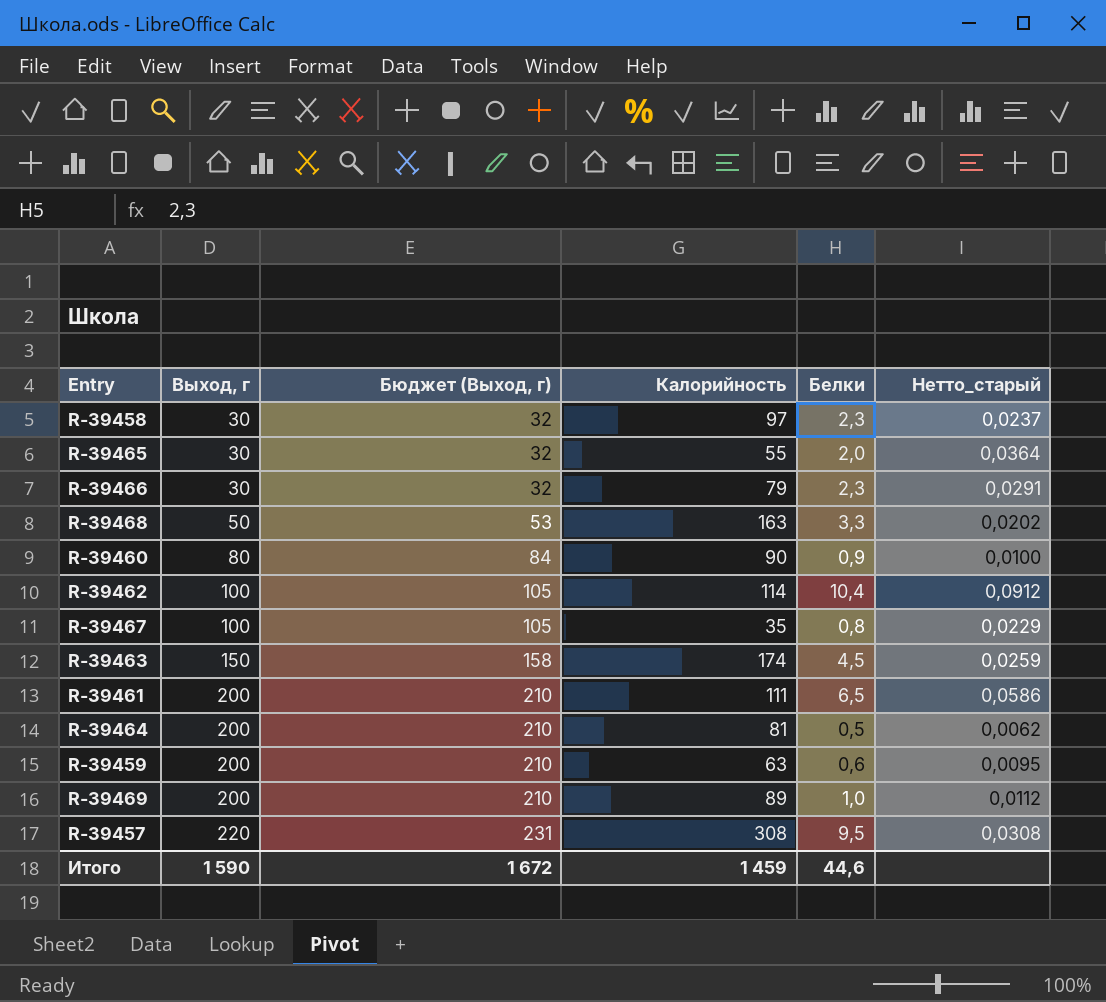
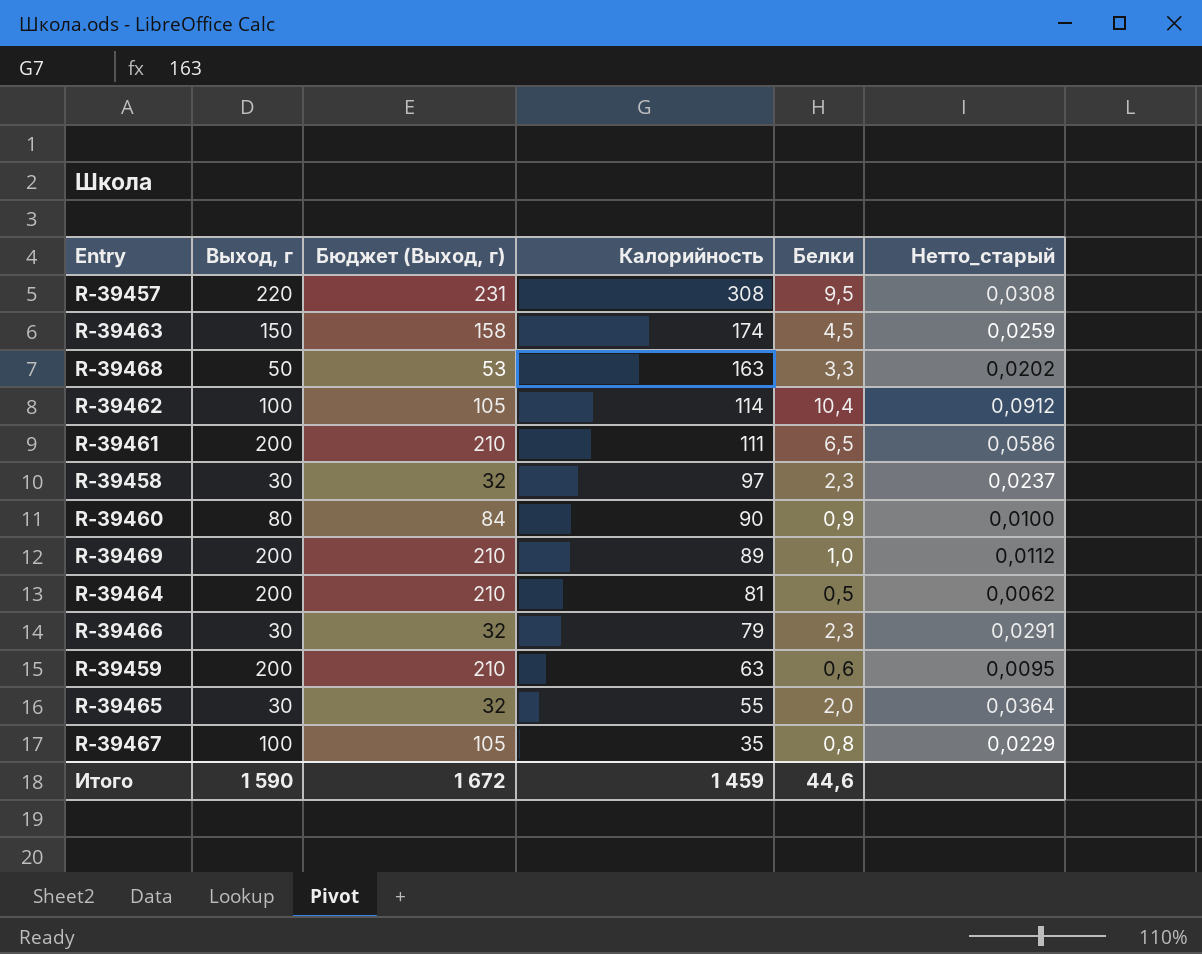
row order: Выход, г ascending -> Калорийность descending

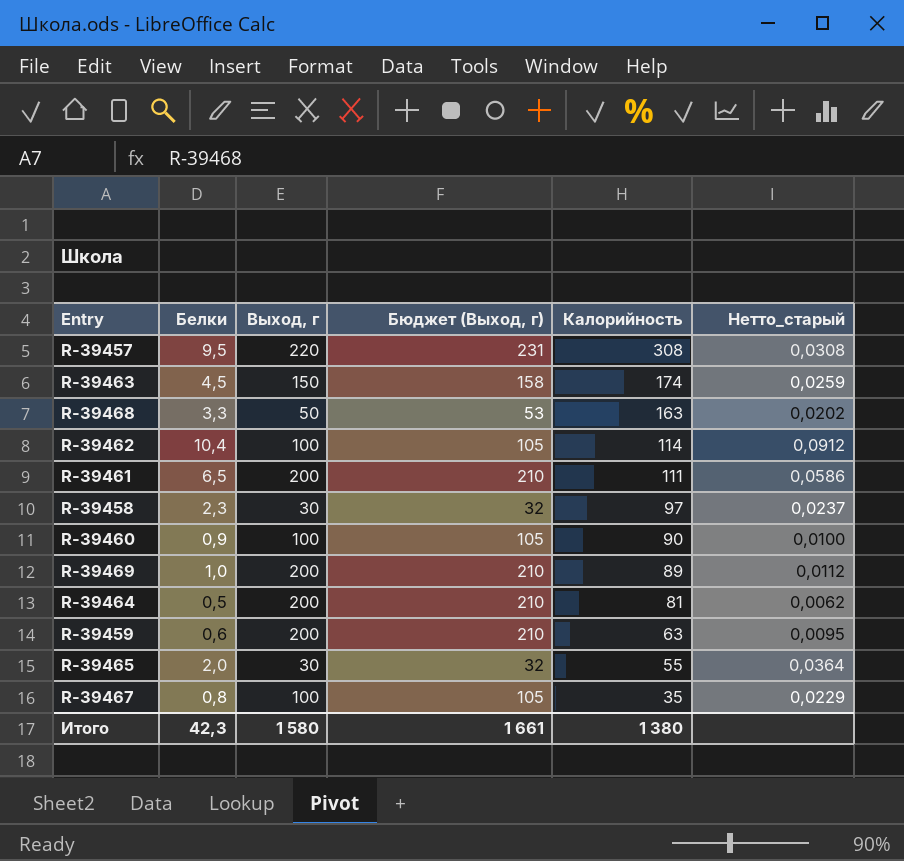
column Белки | position: 5 -> 2
row R-39466: 30 | 32 | 79 | 2,3 | 0,0291 -> none
R-39460 | Выход, г: 80 -> 100
R-39460 | Бюджет (Выход, г): 84 -> 105
Итого | Белки: 44,6 -> 42,3
Итого | Выход, г: 1 590 -> 1 580
Итого | Бюджет (Выход, г): 1 672 -> 1 661
Итого | Калорийность: 1 459 -> 1 380

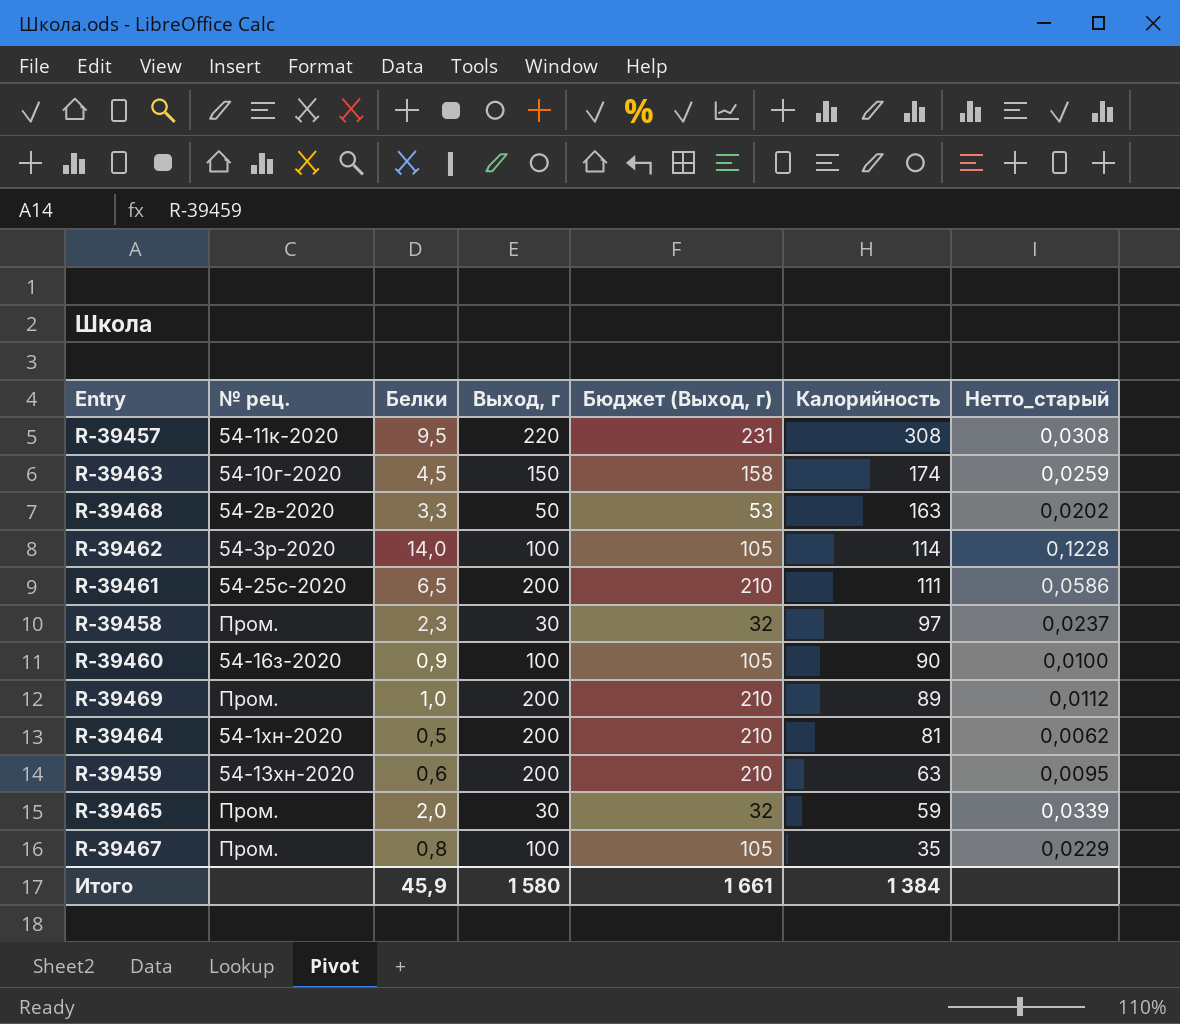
column № рец. | position: none -> 2
R-39462 | Белки: 10,4 -> 14,0
R-39462 | Нетто_старый: 0,0912 -> 0,1228
R-39465 | Калорийность: 55 -> 59
R-39465 | Нетто_старый: 0,0364 -> 0,0339
Итого | Белки: 42,3 -> 45,9
Итого | Калорийность: 1 380 -> 1 384

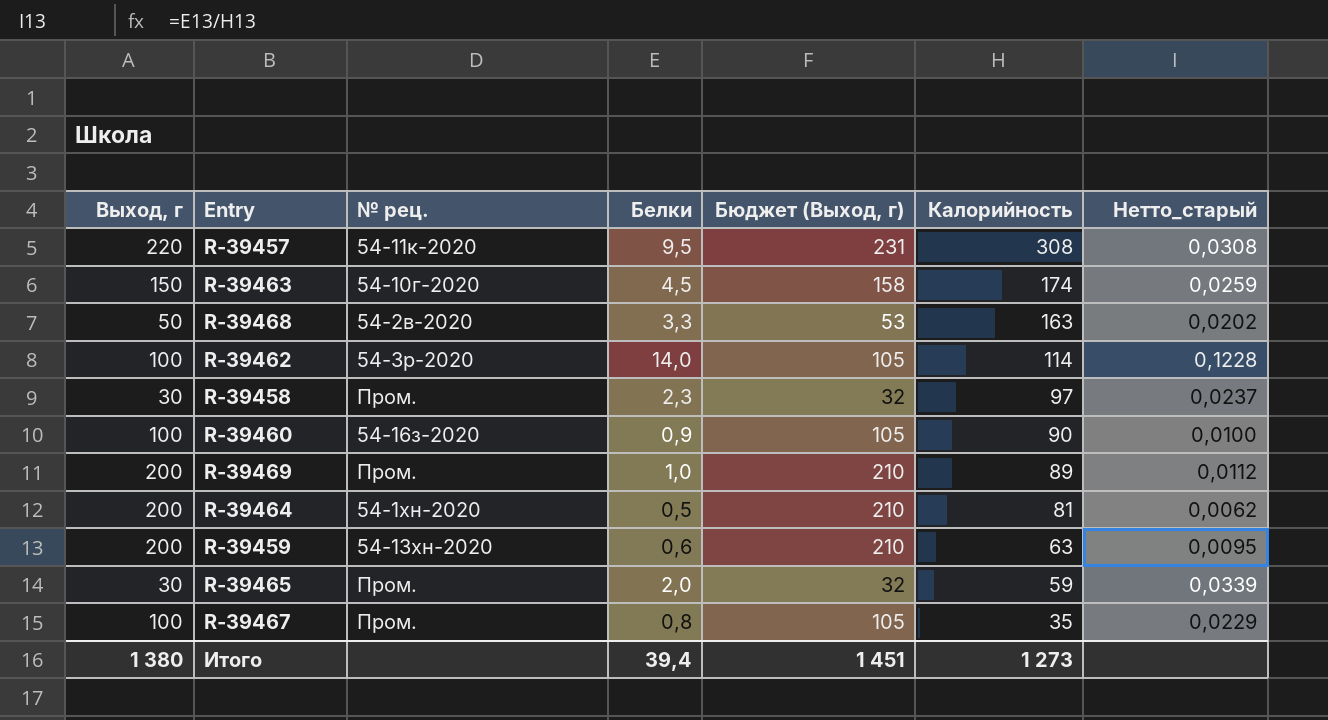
column Выход, г | position: 4 -> 1
row R-39461: 54-25с-2020 | 6,5 | 200 | 210 | 111 | 0,0586 -> none
Итого | Выход, г: 1 580 -> 1 380
Итого | Белки: 45,9 -> 39,4
Итого | Бюджет (Выход, г): 1 661 -> 1 451
Итого | Калорийность: 1 384 -> 1 273

